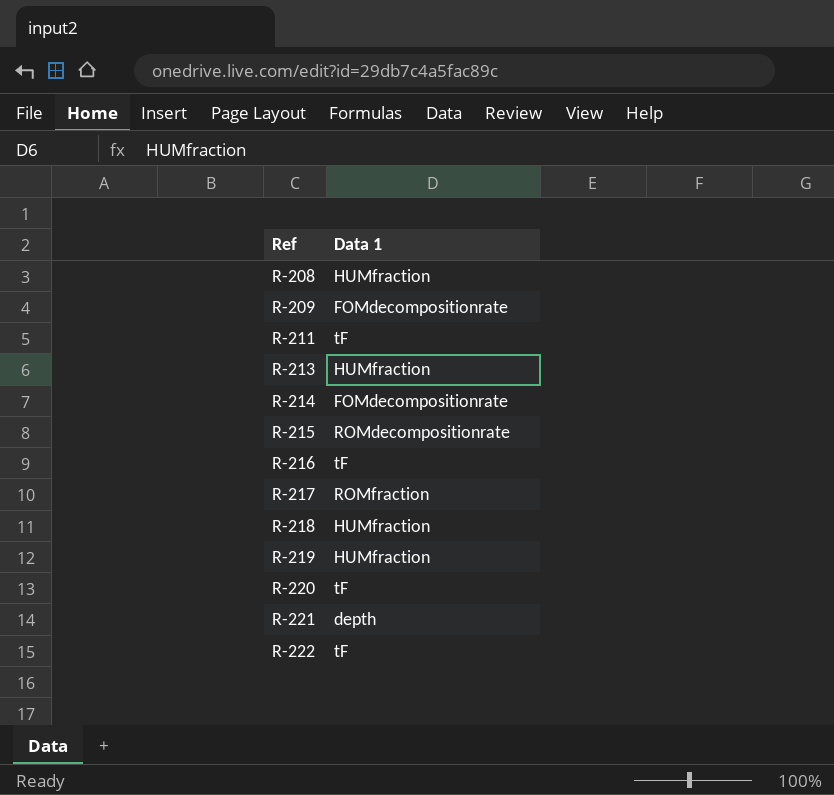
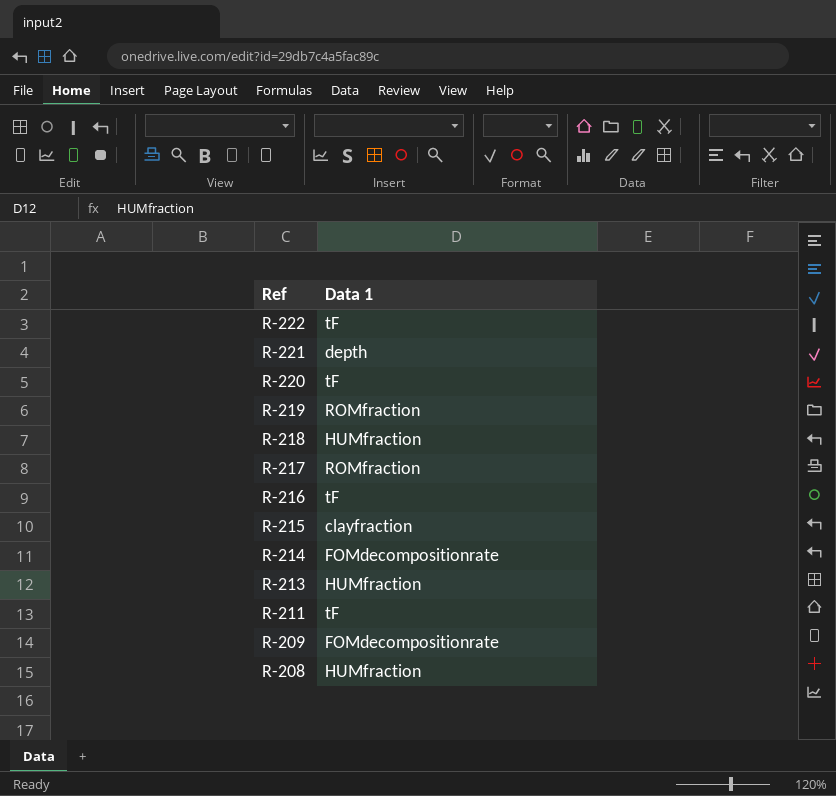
row order: Ref ascending -> Ref descending
R-219 | Data 1: HUMfraction -> ROMfraction
R-215 | Data 1: ROMdecompositionrate -> clayfraction

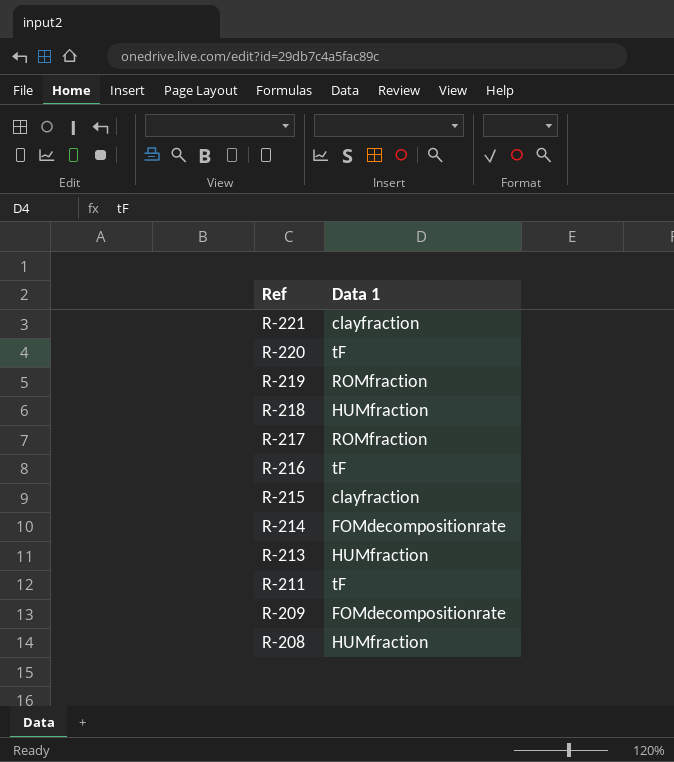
row R-222: tF -> none
R-221 | Data 1: depth -> clayfraction

